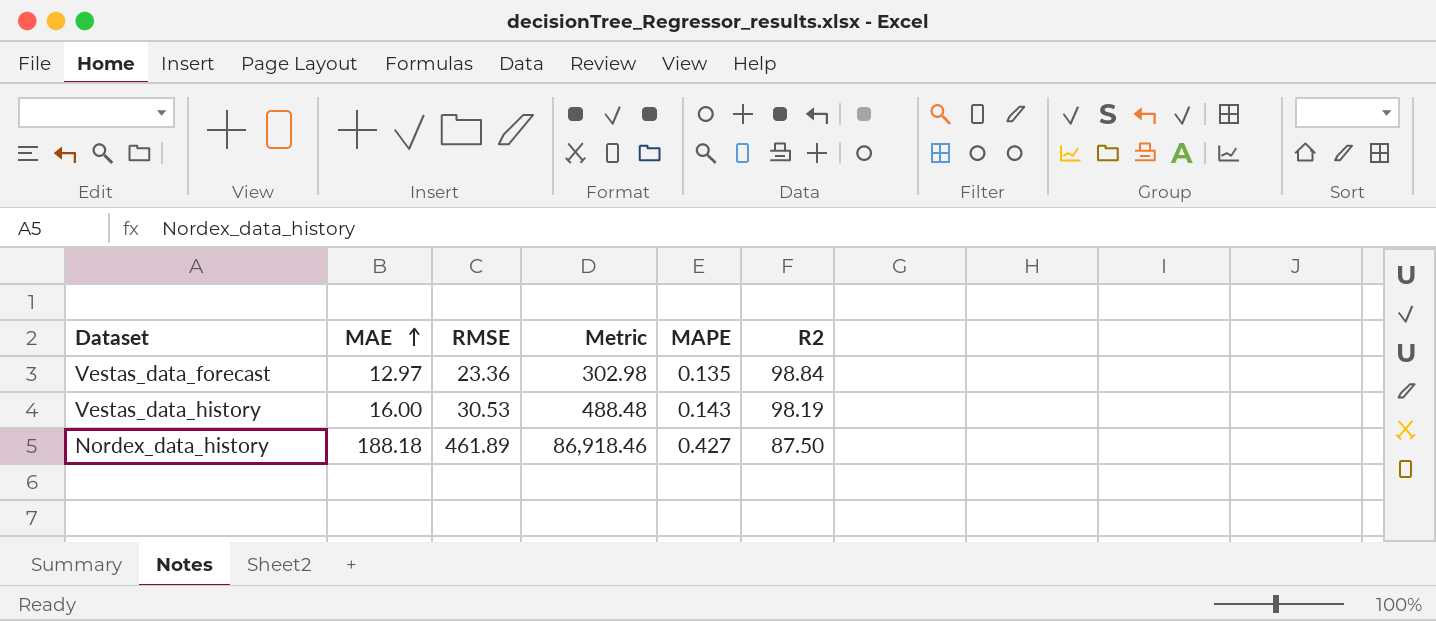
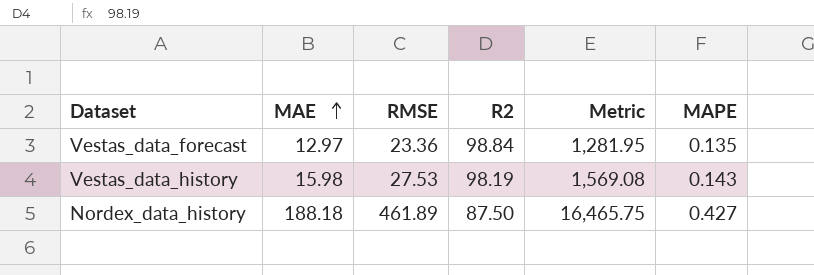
column R2 | position: 6 -> 4
column Metric | formula: [MAE] * [RMSE] -> [MAE] * [R2]
Vestas_data_history | MAE: 16.00 -> 15.98
Vestas_data_history | RMSE: 30.53 -> 27.53

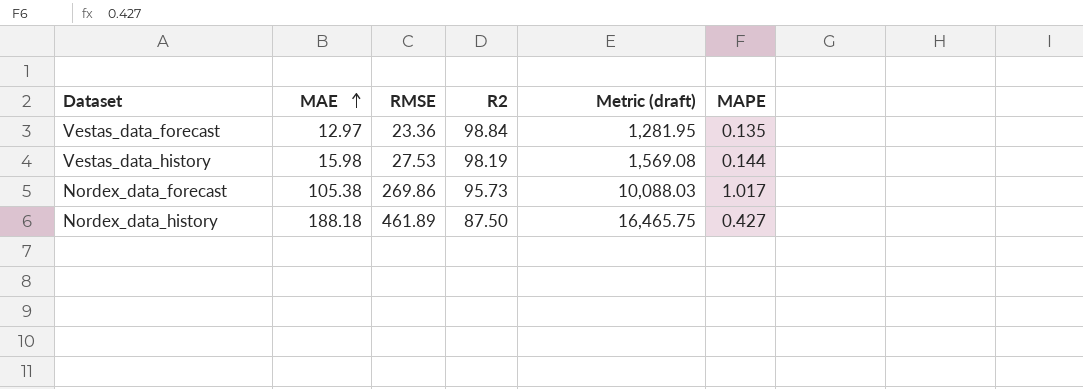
column name: Metric -> Metric (draft)
Vestas_data_history | MAPE: 0.143 -> 0.144
row Nordex_data_forecast: none -> 105.38 | 269.86 | 95.73 | 10,088.03 | 1.017

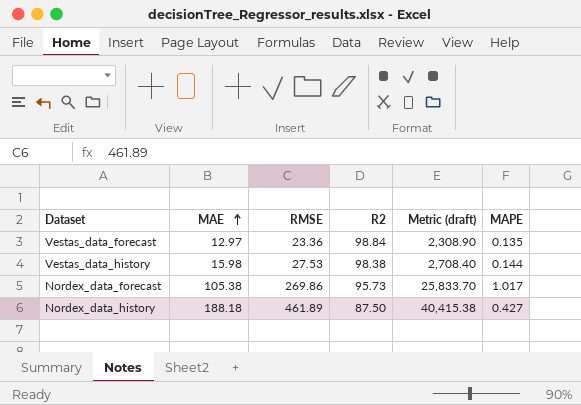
column Metric (draft) | formula: [MAE] * [R2] -> [RMSE] * [R2]
Vestas_data_history | R2: 98.19 -> 98.38

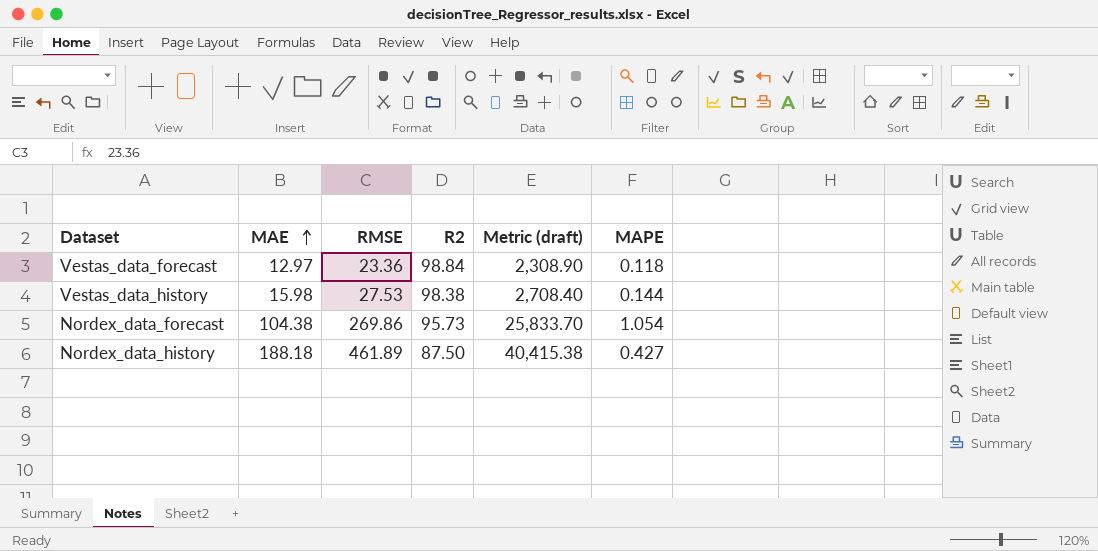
Vestas_data_forecast | MAPE: 0.135 -> 0.118
Nordex_data_forecast | MAE: 105.38 -> 104.38
Nordex_data_forecast | MAPE: 1.017 -> 1.054

